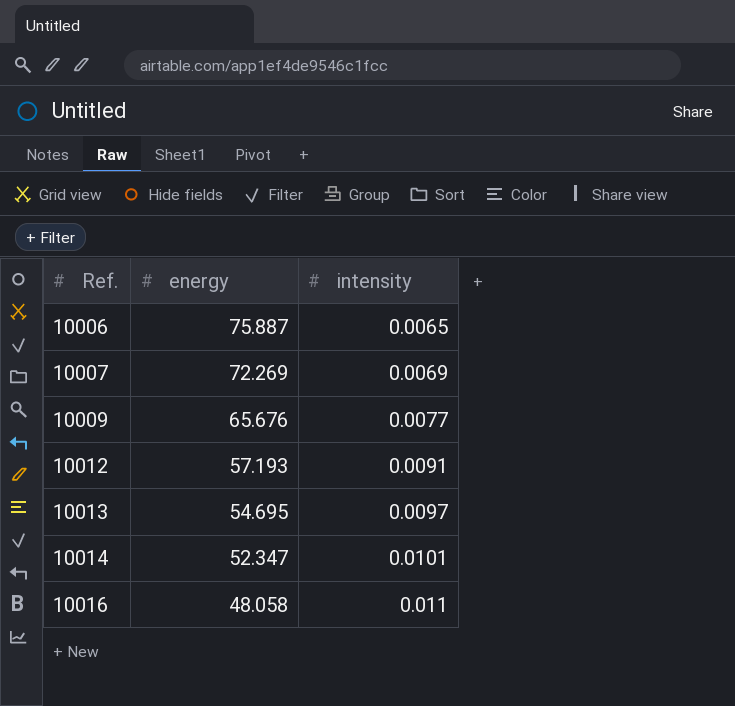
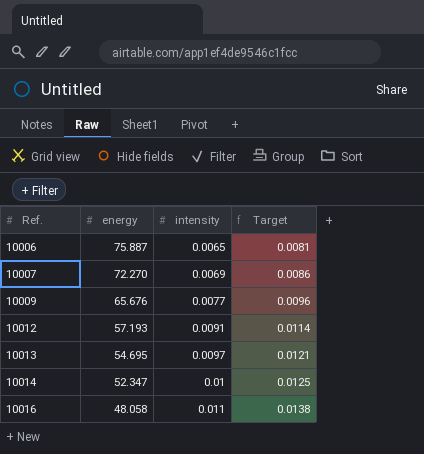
column Target | formula: none -> [intensity] * 1.25
10007 | energy: 72.269 -> 72.270
10014 | intensity: 0.0101 -> 0.01

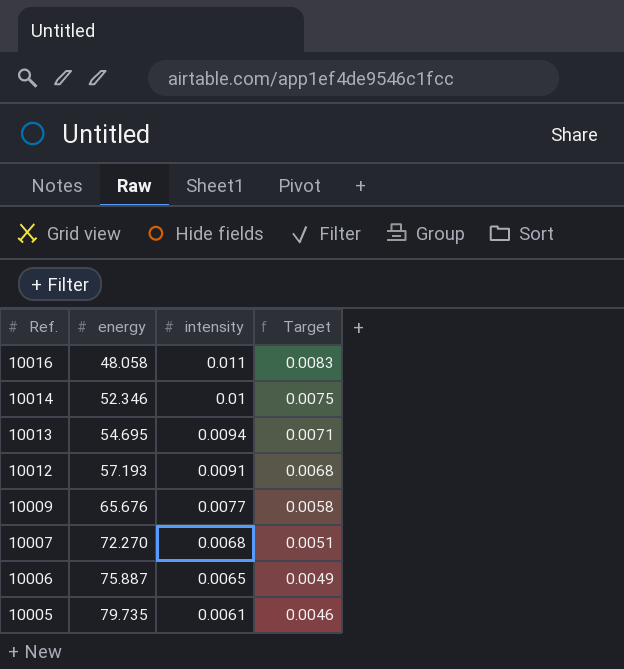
row order: Ref. ascending -> Ref. descending
column Target | formula: [intensity] * 1.25 -> [intensity] * 0.75
10014 | energy: 52.347 -> 52.346
10013 | intensity: 0.0097 -> 0.0094
10007 | intensity: 0.0069 -> 0.0068
row 10005: none -> 79.735 | 0.0061 | 0.0046

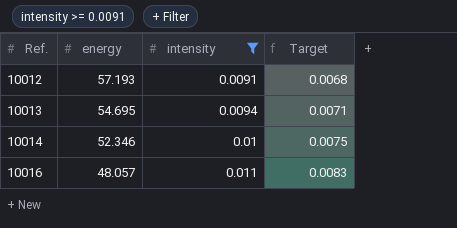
filter: none -> intensity >= 0.0091
row order: Ref. descending -> Ref. ascending
10016 | energy: 48.058 -> 48.057

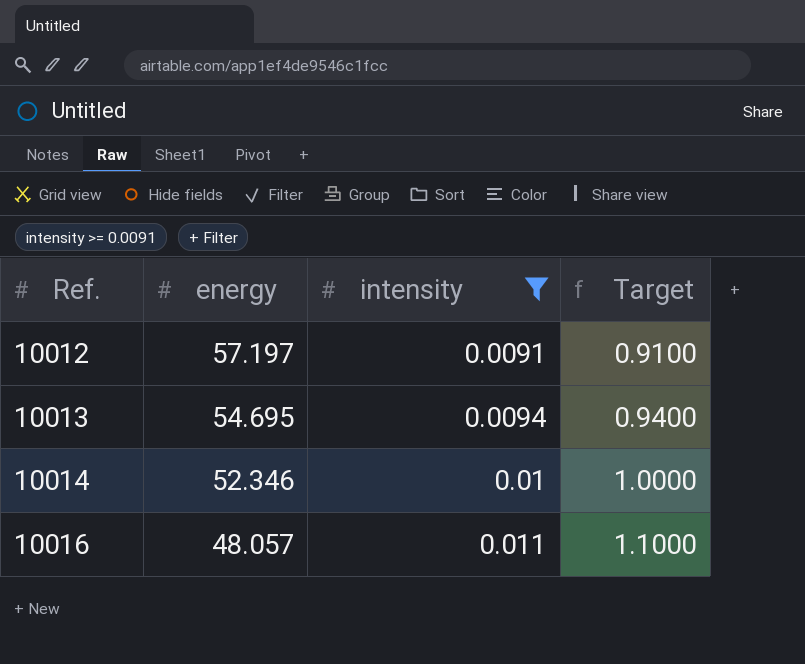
column Target | formula: [intensity] * 0.75 -> [intensity] * 100
10012 | energy: 57.193 -> 57.197

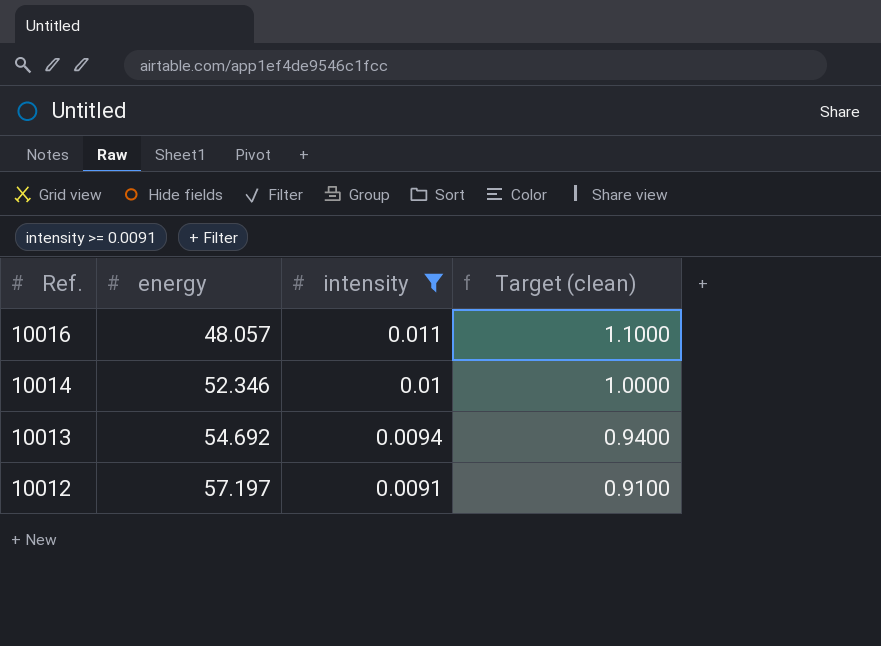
row order: Ref. ascending -> Ref. descending
column name: Target -> Target (clean)
10013 | energy: 54.695 -> 54.692

